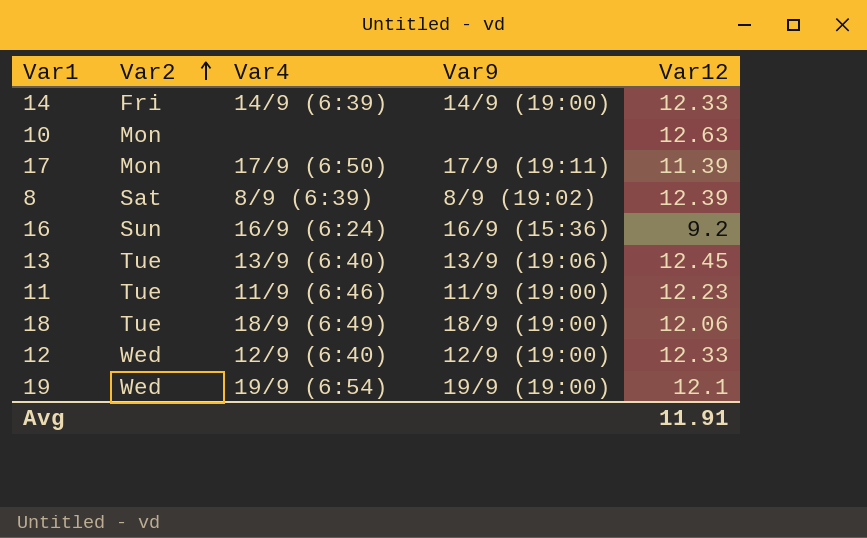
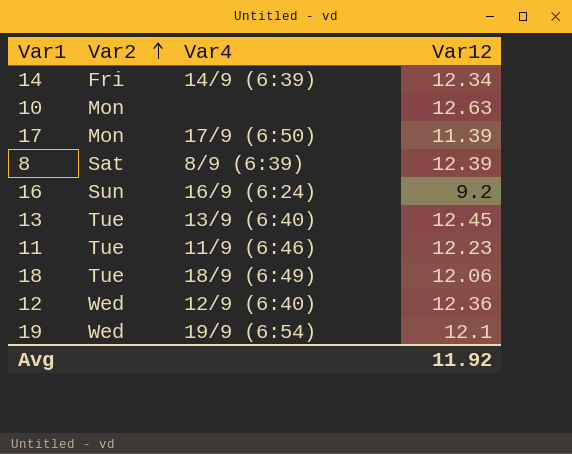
column Var9 | position: 4 -> none
14 | Var12: 12.33 -> 12.34
12 | Var12: 12.33 -> 12.36
Avg | Var12: 11.91 -> 11.92

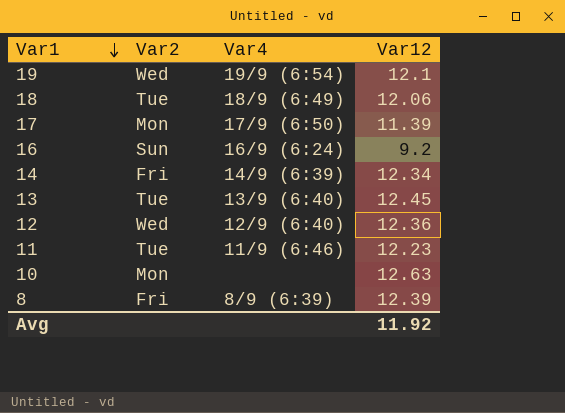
row order: Var2 ascending -> Var1 descending
8 | Var2: Sat -> Fri

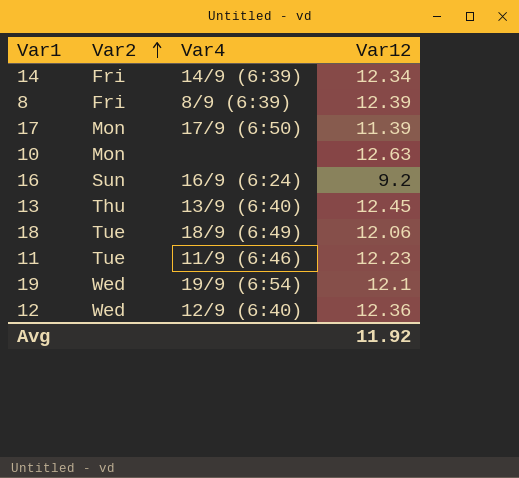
row order: Var1 descending -> Var2 ascending
13 | Var2: Tue -> Thu

